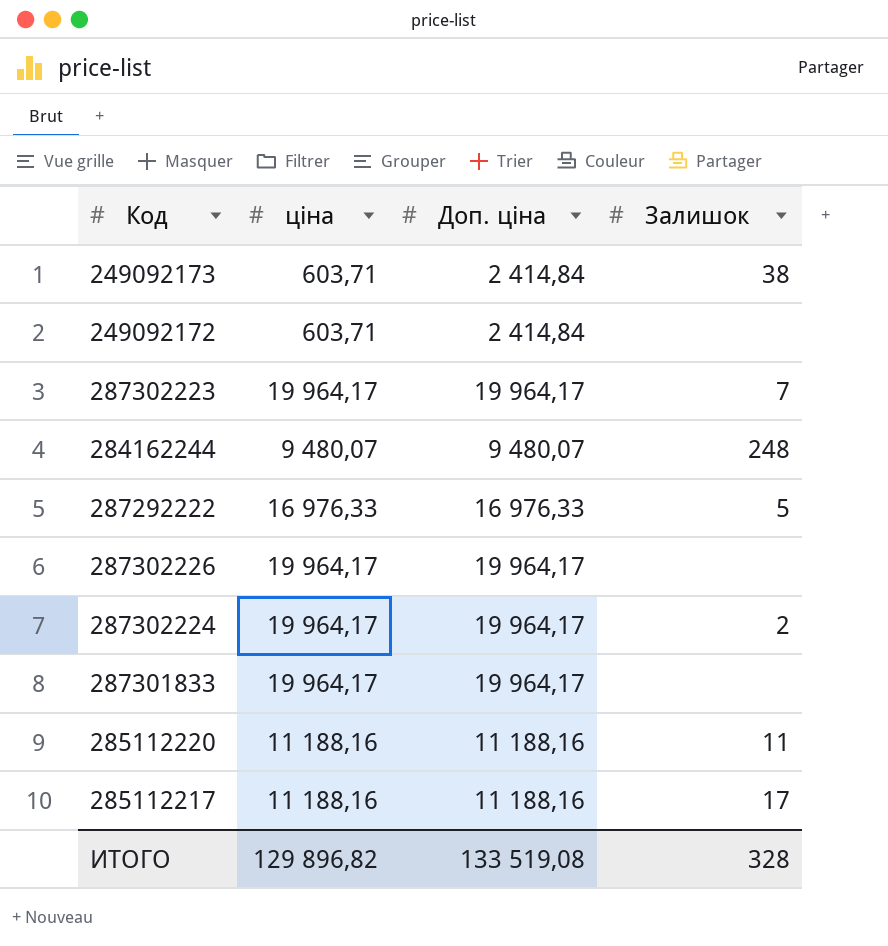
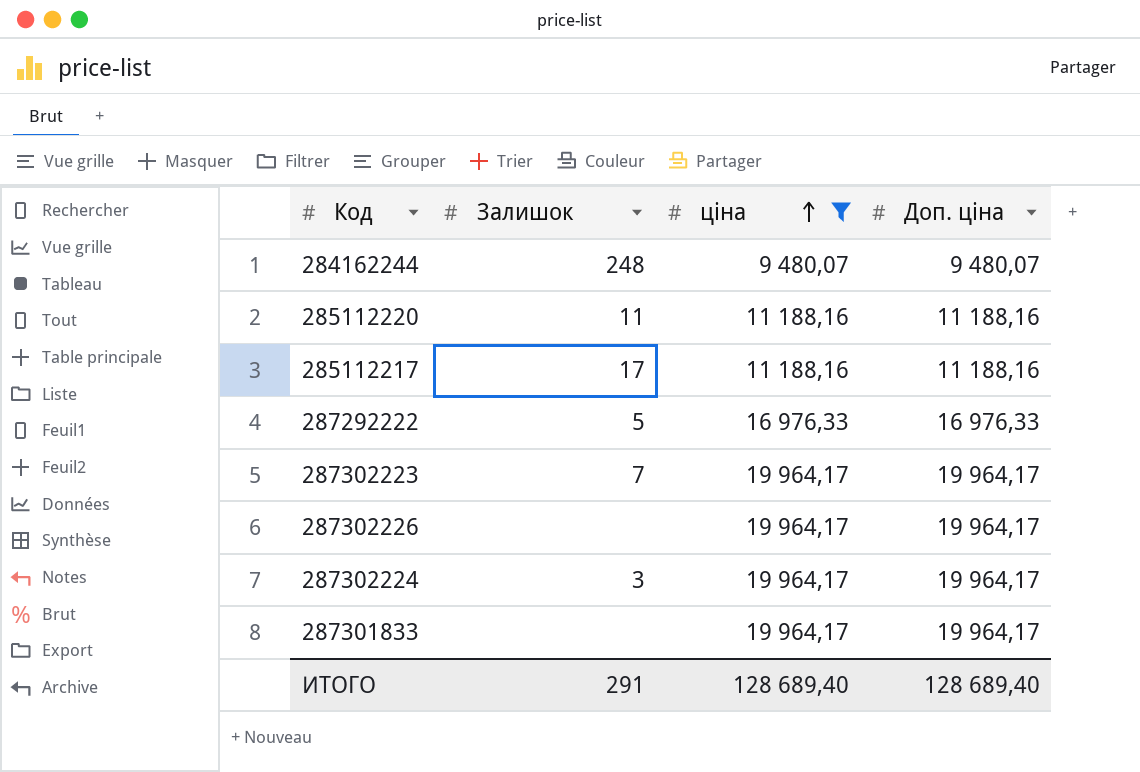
filter: none -> ціна != 603,71
row order: none -> ціна ascending
column Залишок | position: 4 -> 2
287302224 | Залишок: 2 -> 3
ИТОГО | Залишок: 328 -> 291
ИТОГО | ціна: 129 896,82 -> 128 689,40
ИТОГО | Доп. ціна: 133 519,08 -> 128 689,40

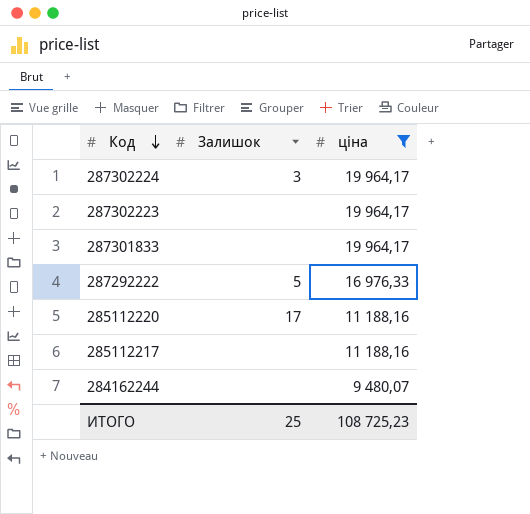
row order: ціна ascending -> Код descending
column Доп. ціна | position: 4 -> none
row 287302226: none | 19 964,17 | 19 964,17 -> none
287302223 | Залишок: 7 -> none
285112220 | Залишок: 11 -> 17
285112217 | Залишок: 17 -> none
284162244 | Залишок: 248 -> none
ИТОГО | Залишок: 291 -> 25
ИТОГО | ціна: 128 689,40 -> 108 725,23

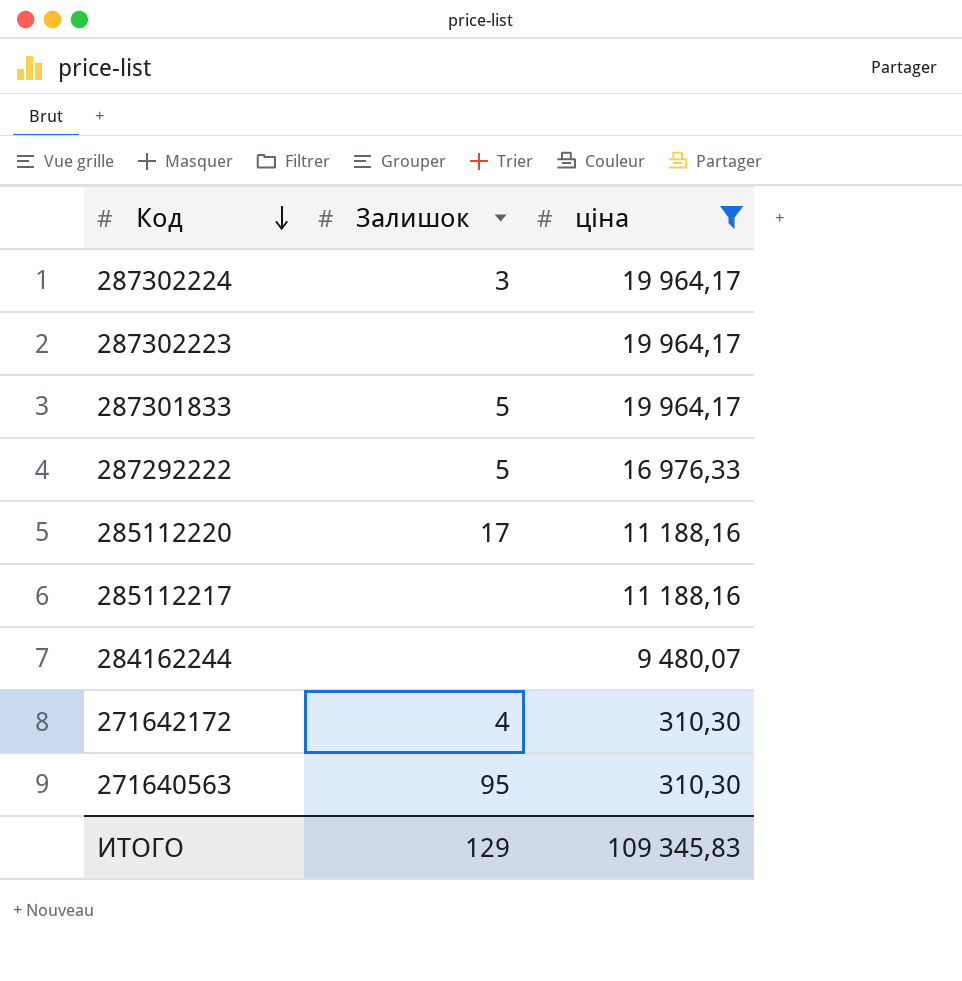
287301833 | Залишок: none -> 5
row 271642172: none -> 4 | 310,30
row 271640563: none -> 95 | 310,30
ИТОГО | Залишок: 25 -> 129
ИТОГО | ціна: 108 725,23 -> 109 345,83

